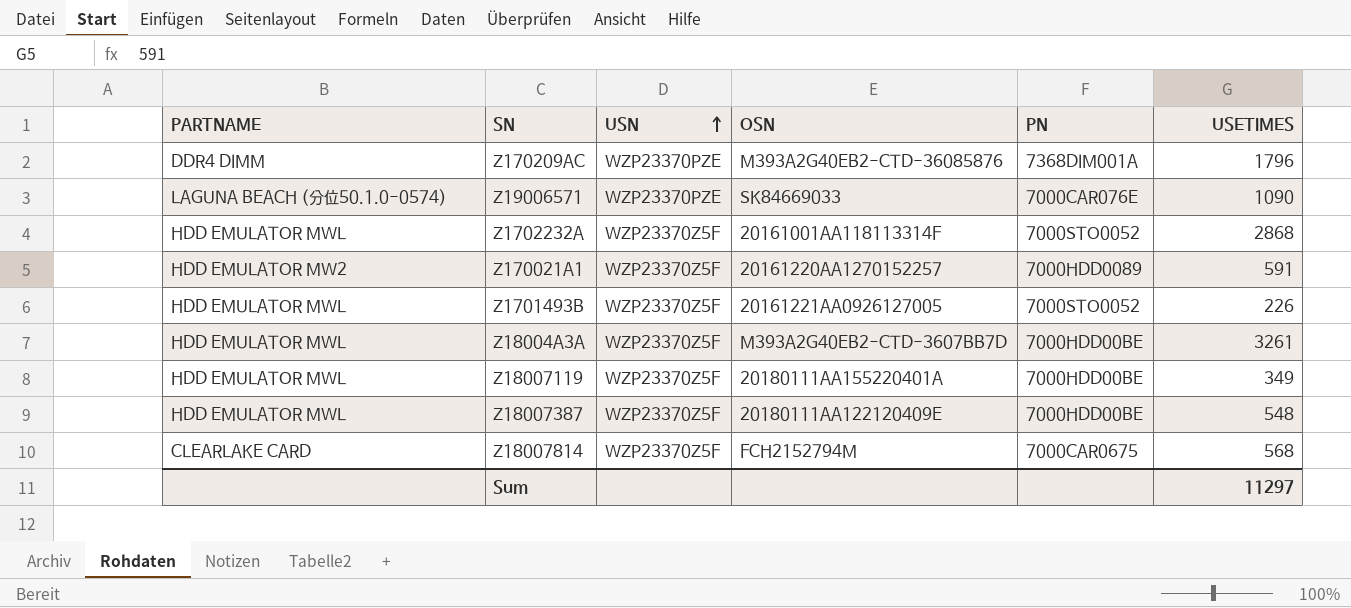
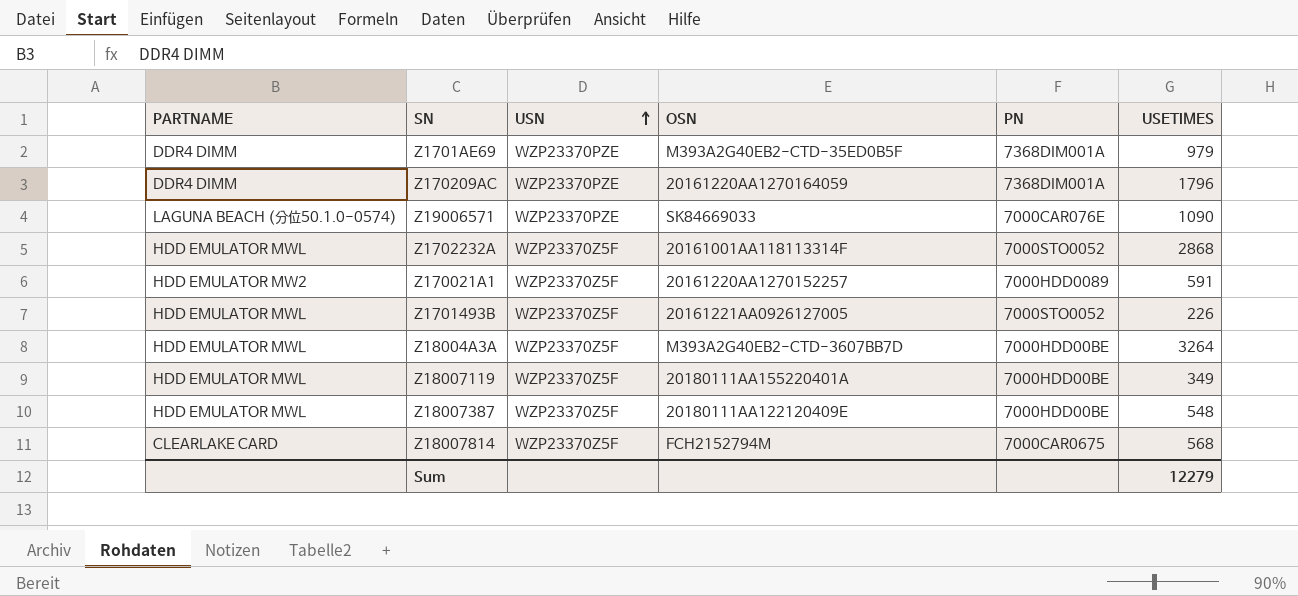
row Z1701AE69: none -> DDR4 DIMM | WZP23370PZE | M393A2G40EB2-CTD-35ED0B5F | 7368DIM001A | 979
Z170209AC | OSN: M393A2G40EB2-CTD-36085876 -> 20161220AA1270164059
Z18004A3A | USETIMES: 3261 -> 3264
Sum | USETIMES: 11297 -> 12279

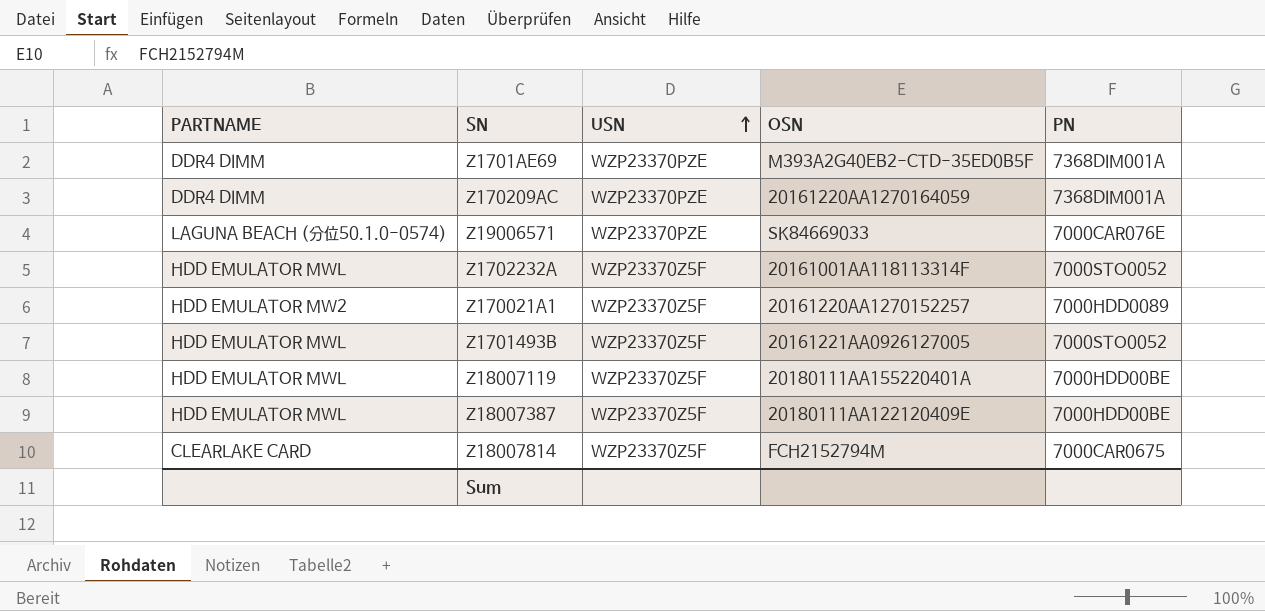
column USETIMES | position: 6 -> none
row Z18004A3A: HDD EMULATOR MWL | WZP23370Z5F | M393A2G40EB2-CTD-3607BB7D | 7000HDD00BE | 3264 -> none

